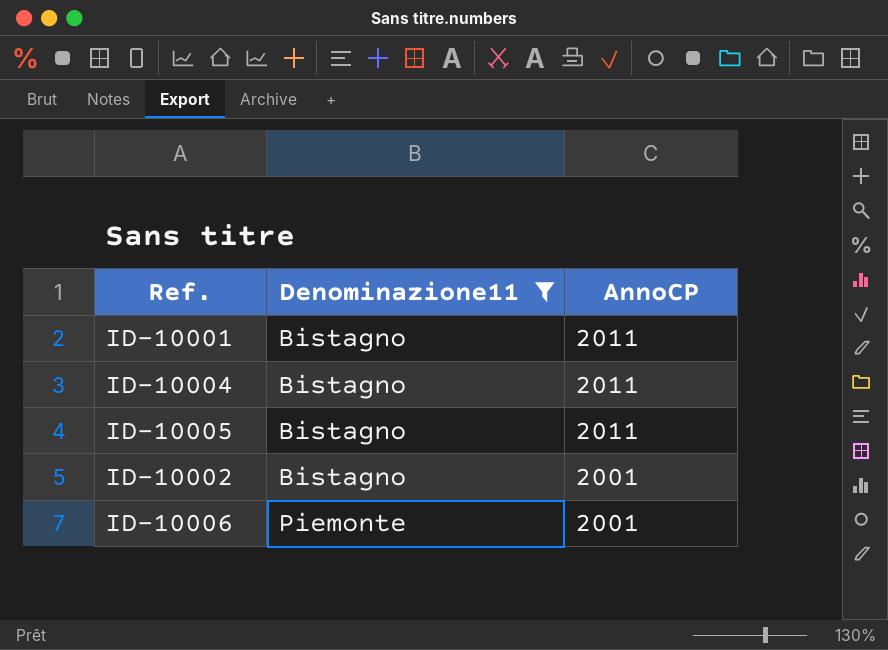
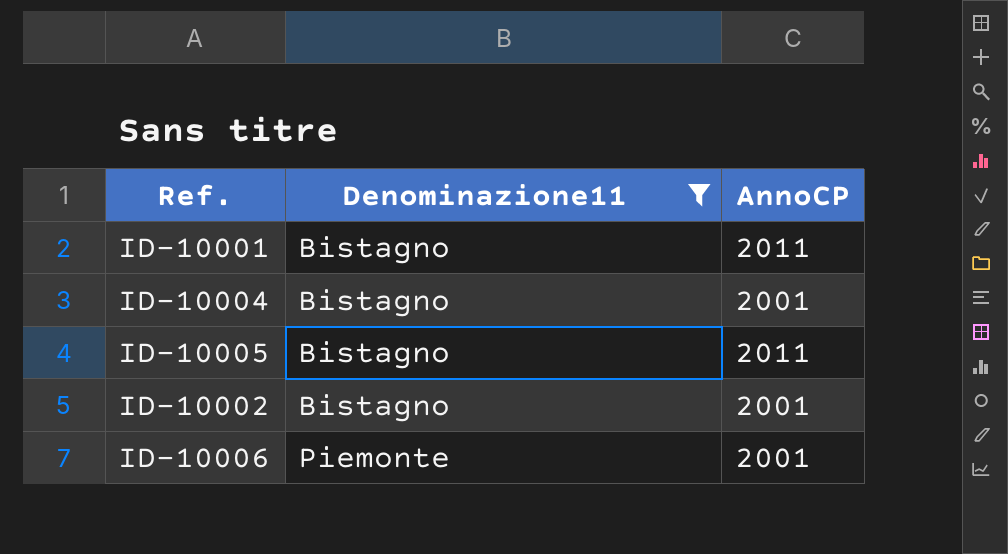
ID-10004 | AnnoCP: 2011 -> 2001

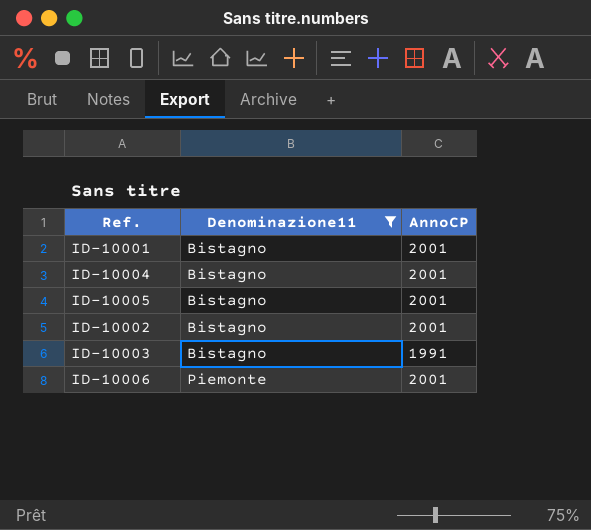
ID-10001 | AnnoCP: 2011 -> 2001
ID-10005 | AnnoCP: 2011 -> 2001
row ID-10003: none -> Bistagno | 1991

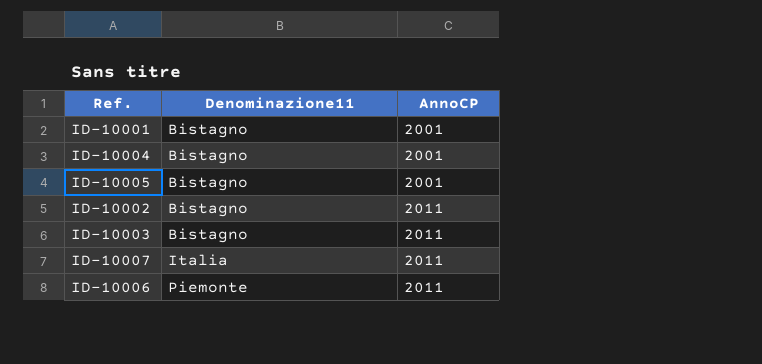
filter: Denominazione11 != Italia -> none
ID-10002 | AnnoCP: 2001 -> 2011
ID-10003 | AnnoCP: 1991 -> 2011
ID-10006 | AnnoCP: 2001 -> 2011

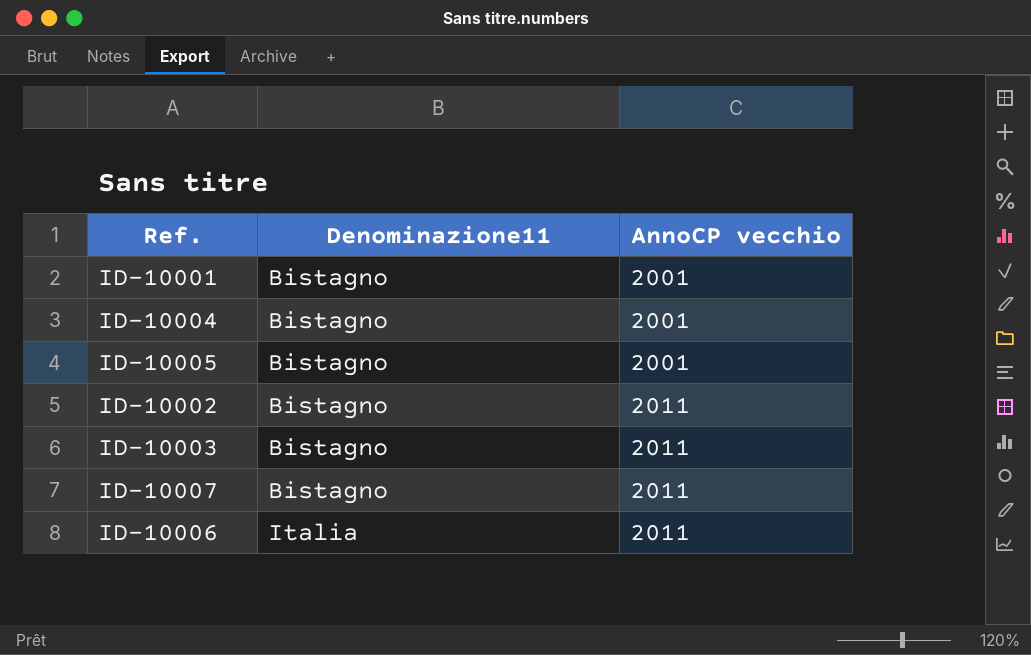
column name: AnnoCP -> AnnoCP vecchio
ID-10007 | Denominazione11: Italia -> Bistagno
ID-10006 | Denominazione11: Piemonte -> Italia

